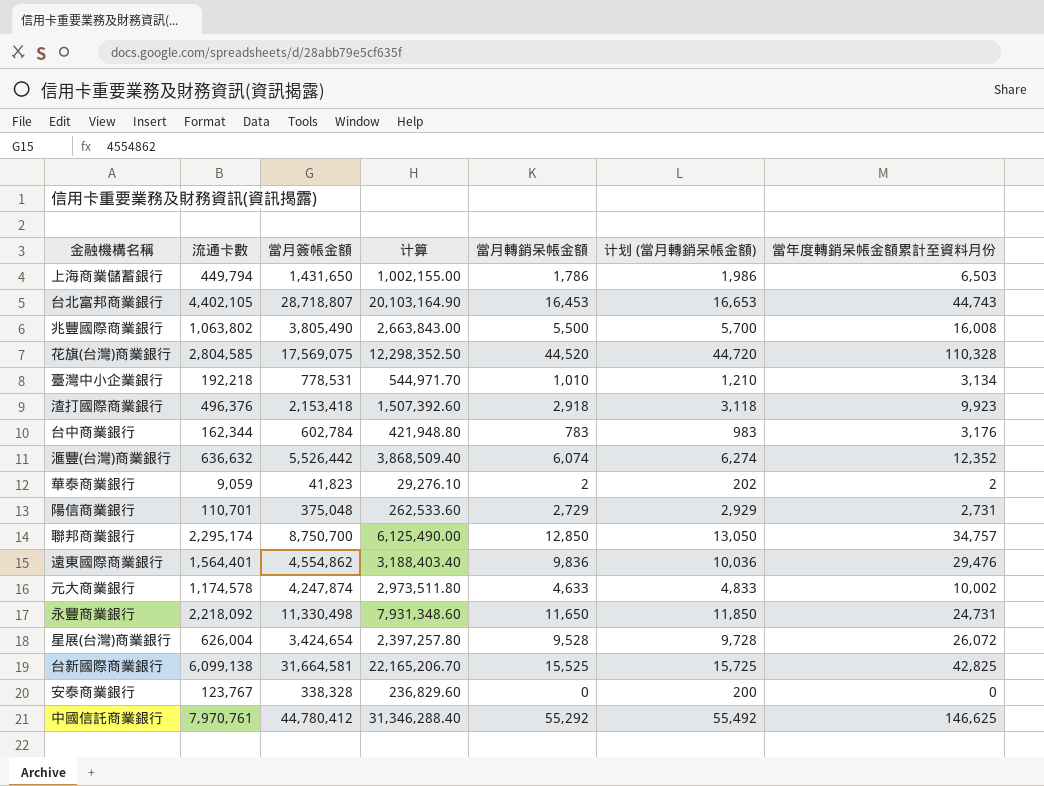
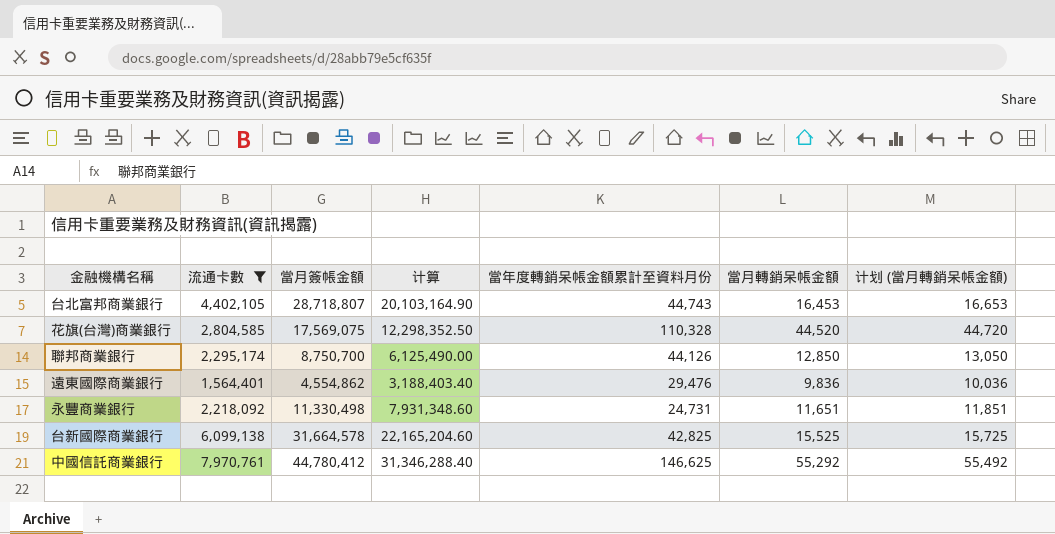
filter: none -> 流通卡數 >= 1,564,401
column 當年度轉銷呆帳金額累計至資料月份 | position: 7 -> 5
聯邦商業銀行 | 當年度轉銷呆帳金額累計至資料月份: 34,757 -> 44,126
永豐商業銀行 | 當月轉銷呆帳金額: 11,650 -> 11,651
永豐商業銀行 | 计划 (當月轉銷呆帳金額): 11,850 -> 11,851
台新國際商業銀行 | 當月簽帳金額: 31,664,581 -> 31,664,578
台新國際商業銀行 | 计算: 22,165,206.70 -> 22,165,204.60

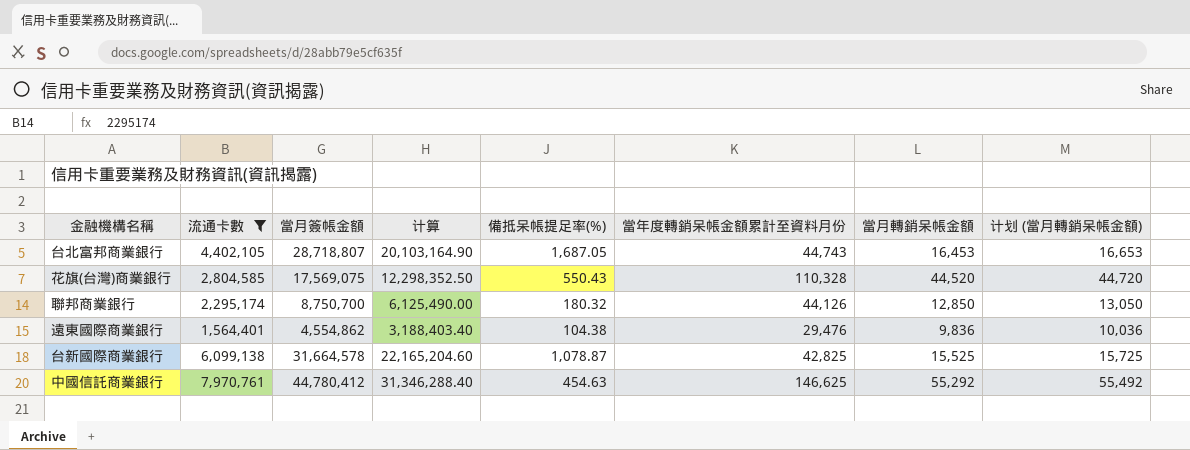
column 備抵呆帳提足率(%) | position: none -> 5
row 永豐商業銀行: 2,218,092 | 11,330,498 | 7,931,348.60 | 24,731 | 11,651 | 11,851 -> none

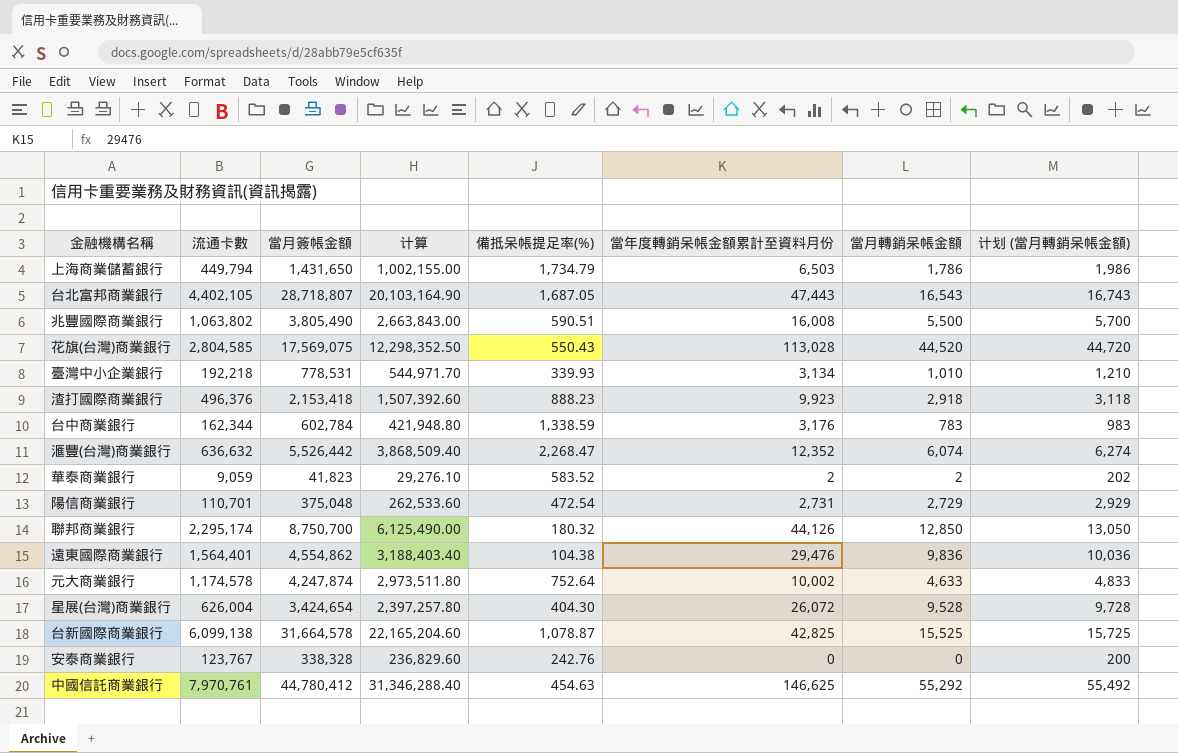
filter: 流通卡數 >= 1,564,401 -> none
台北富邦商業銀行 | 當年度轉銷呆帳金額累計至資料月份: 44,743 -> 47,443
台北富邦商業銀行 | 當月轉銷呆帳金額: 16,453 -> 16,543
台北富邦商業銀行 | 计划 (當月轉銷呆帳金額): 16,653 -> 16,743
花旗(台灣)商業銀行 | 當年度轉銷呆帳金額累計至資料月份: 110,328 -> 113,028

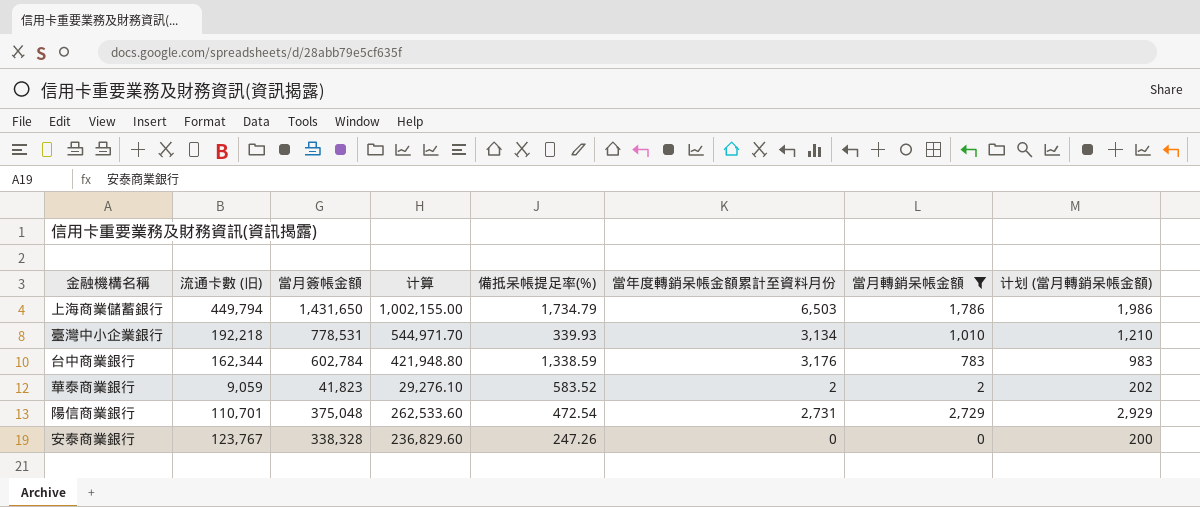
filter: none -> 當月轉銷呆帳金額 <= 2,729
column name: 流通卡數 -> 流通卡數 (旧)
安泰商業銀行 | 備抵呆帳提足率(%): 242.76 -> 247.26

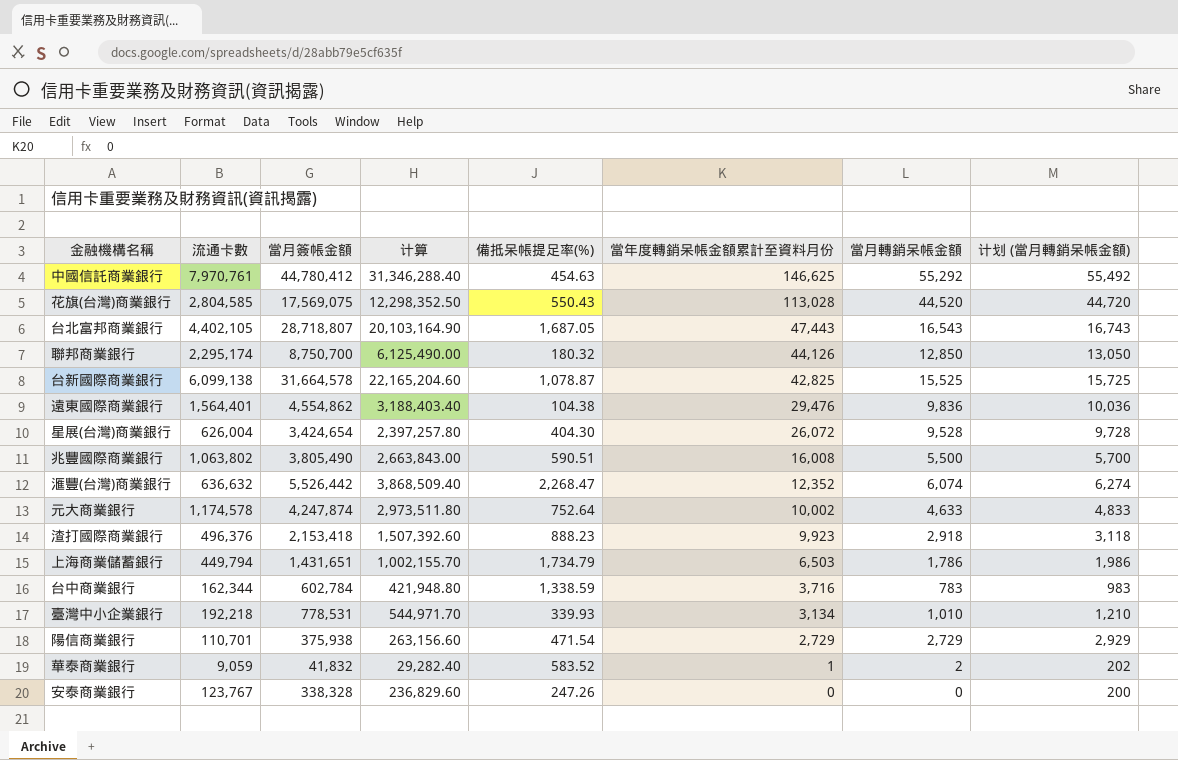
filter: 當月轉銷呆帳金額 <= 2,729 -> none
row order: none -> 當年度轉銷呆帳金額累計至資料月份 descending
column name: 流通卡數 (旧) -> 流通卡數
上海商業儲蓄銀行 | 當月簽帳金額: 1,431,650 -> 1,431,651
上海商業儲蓄銀行 | 计算: 1,002,155.00 -> 1,002,155.70
台中商業銀行 | 當年度轉銷呆帳金額累計至資料月份: 3,176 -> 3,716
陽信商業銀行 | 當月簽帳金額: 375,048 -> 375,938
陽信商業銀行 | 计算: 262,533.60 -> 263,156.60
陽信商業銀行 | 備抵呆帳提足率(%): 472.54 -> 471.54
陽信商業銀行 | 當年度轉銷呆帳金額累計至資料月份: 2,731 -> 2,729
華泰商業銀行 | 當月簽帳金額: 41,823 -> 41,832
華泰商業銀行 | 计算: 29,276.10 -> 29,282.40
華泰商業銀行 | 當年度轉銷呆帳金額累計至資料月份: 2 -> 1

